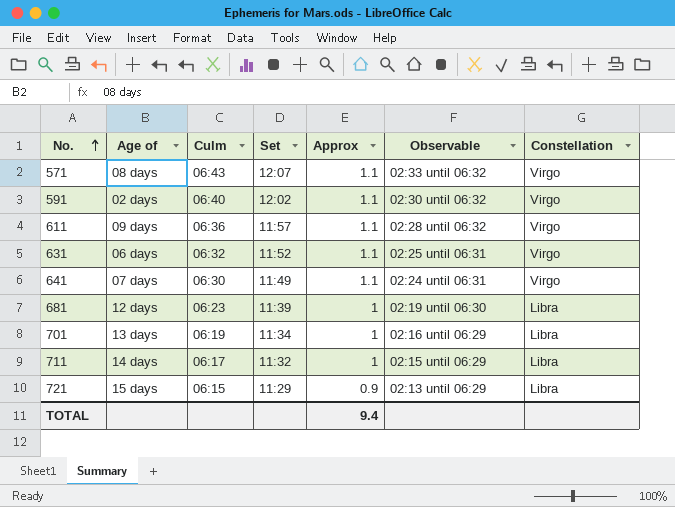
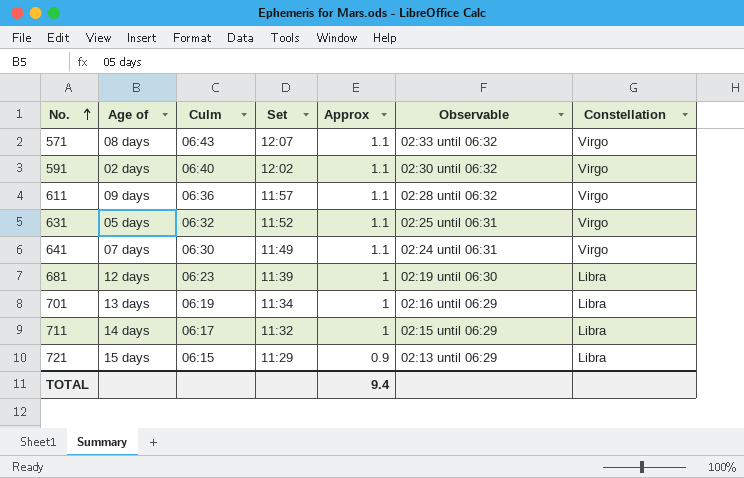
631 | Age of: 06 days -> 05 days

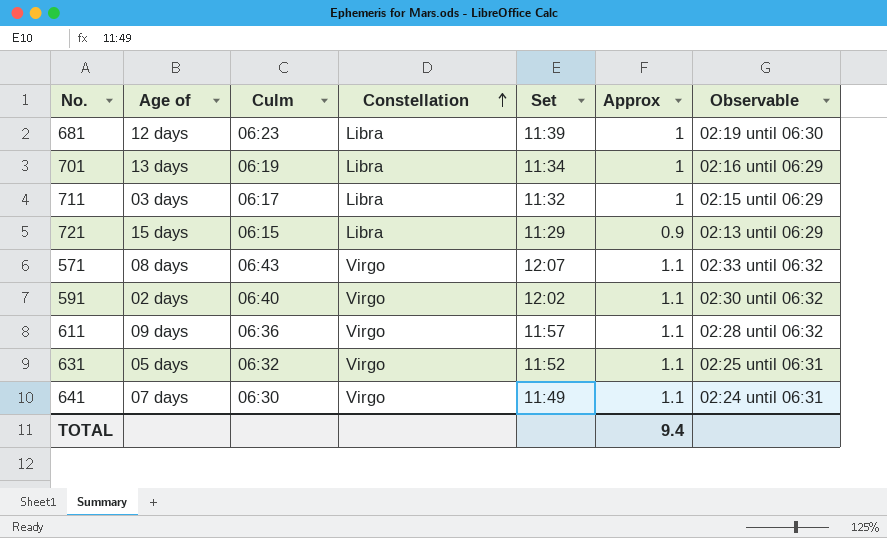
row order: No. ascending -> Constellation ascending
column Constellation | position: 7 -> 4
711 | Age of: 14 days -> 03 days

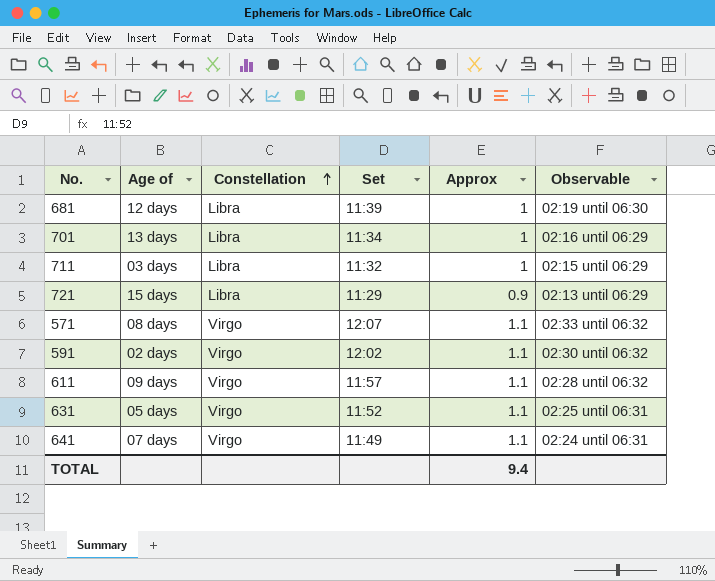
column Culm | position: 3 -> none

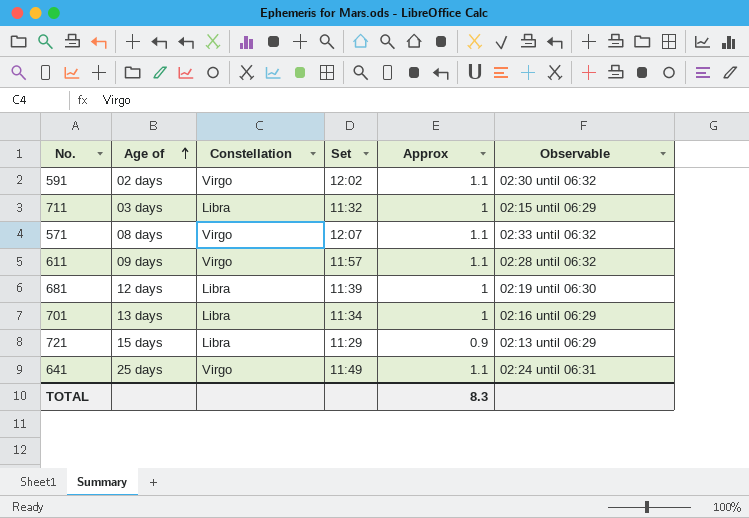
row order: Constellation ascending -> Age of ascending
row 631: 05 days | Virgo | 11:52 | 1.1 | 02:25 until 06:31 -> none
641 | Age of: 07 days -> 25 days
TOTAL | Approx: 9.4 -> 8.3

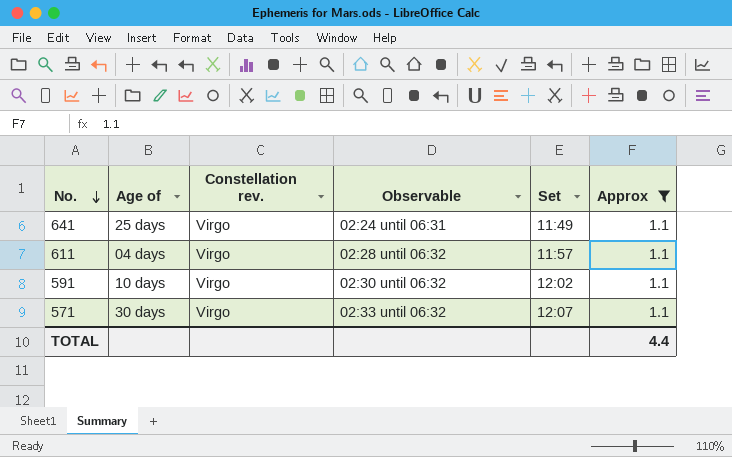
filter: none -> Approx = 1.1
row order: Age of ascending -> No. descending
column name: Constellation -> Constellation rev.
column Observable | position: 6 -> 4
611 | Age of: 09 days -> 04 days
591 | Age of: 02 days -> 10 days
571 | Age of: 08 days -> 30 days
TOTAL | Approx: 8.3 -> 4.4

